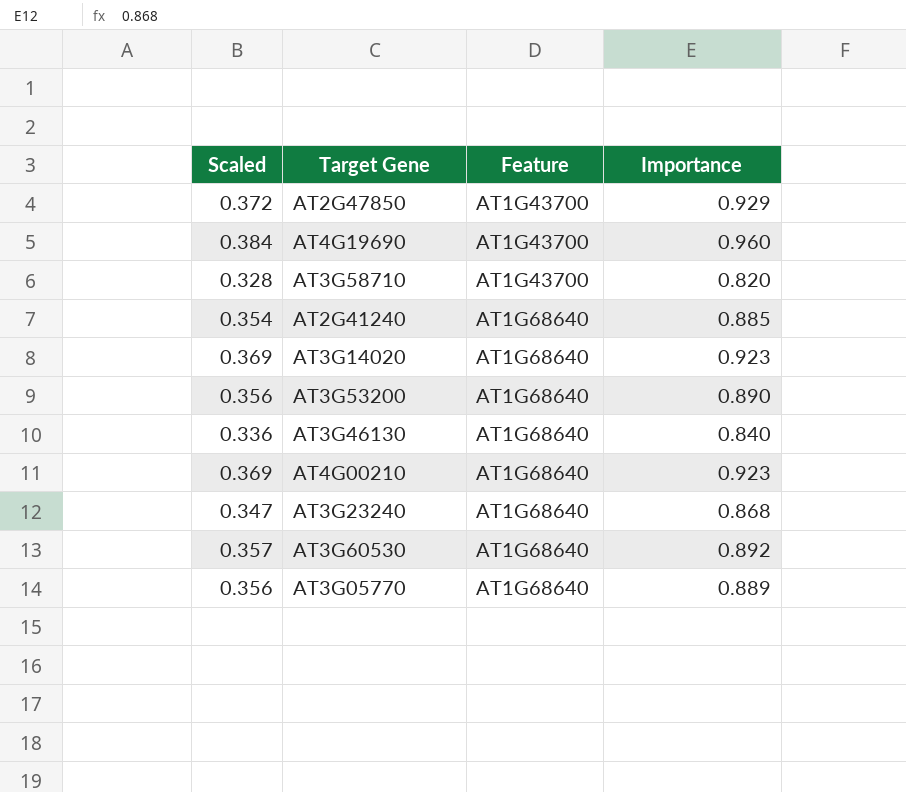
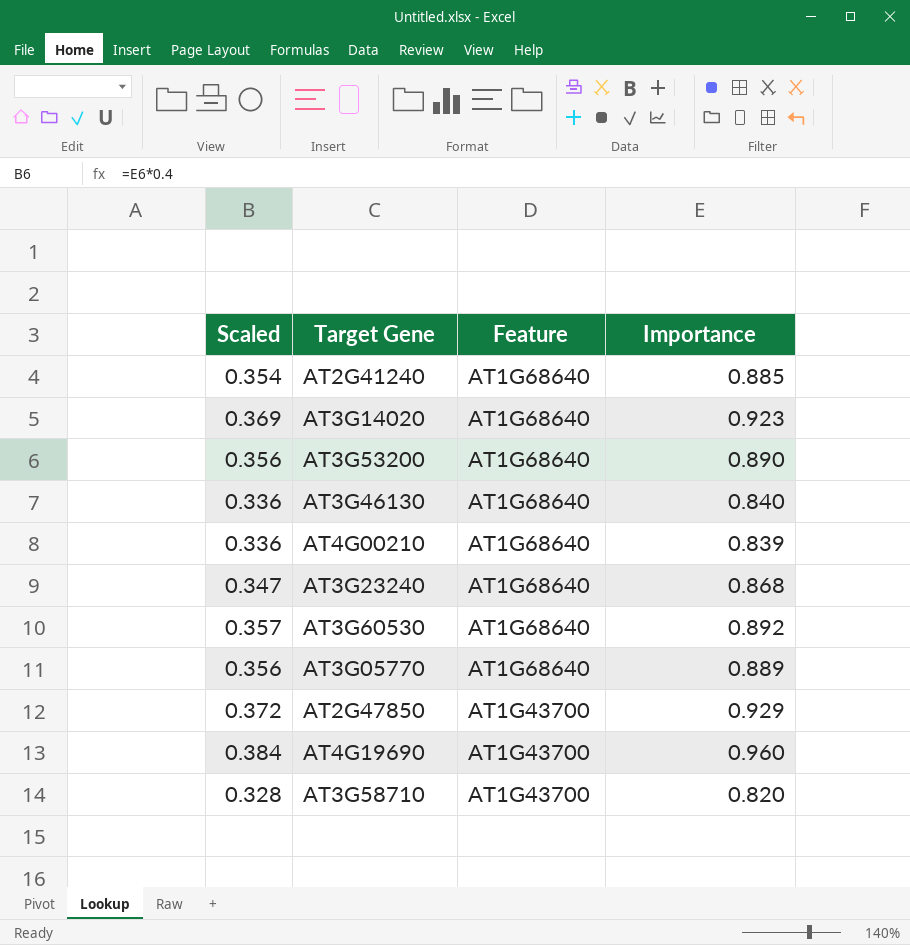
row order: Feature ascending -> Feature descending
AT4G00210 | Scaled: 0.369 -> 0.336
AT4G00210 | Importance: 0.923 -> 0.839

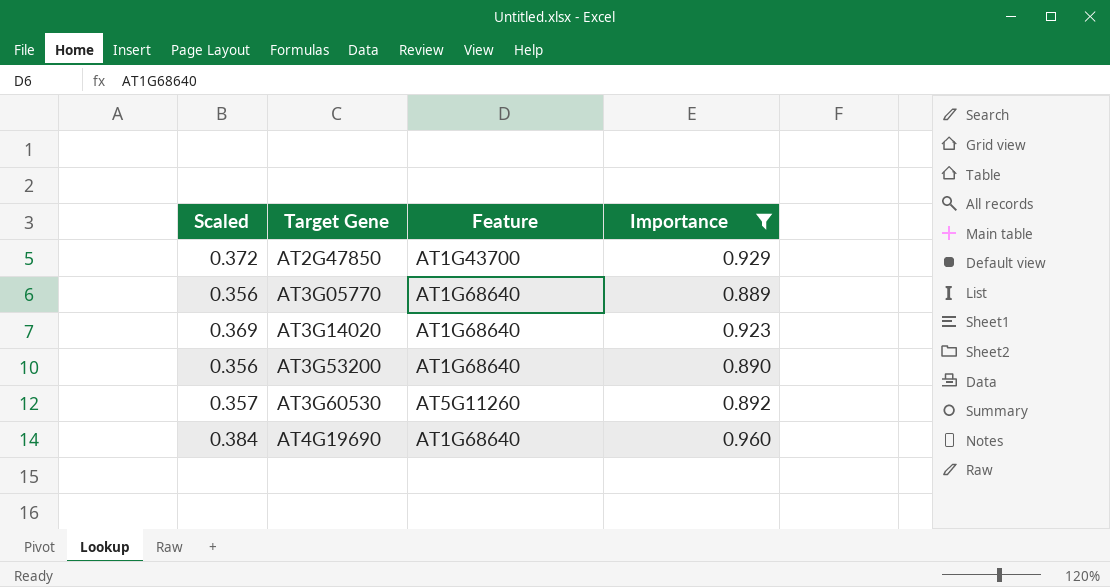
filter: none -> Importance >= 0.889
row order: Feature descending -> Target Gene ascending
AT3G60530 | Feature: AT1G68640 -> AT5G11260
AT4G19690 | Feature: AT1G43700 -> AT1G68640

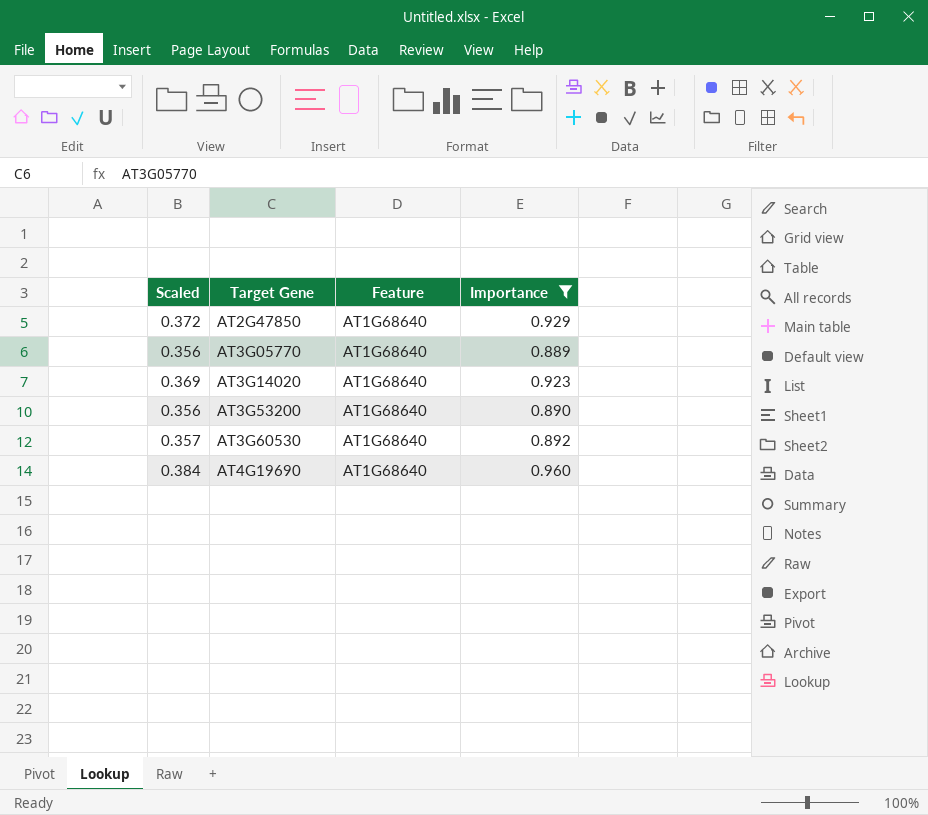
AT2G47850 | Feature: AT1G43700 -> AT1G68640
AT3G60530 | Feature: AT5G11260 -> AT1G68640

